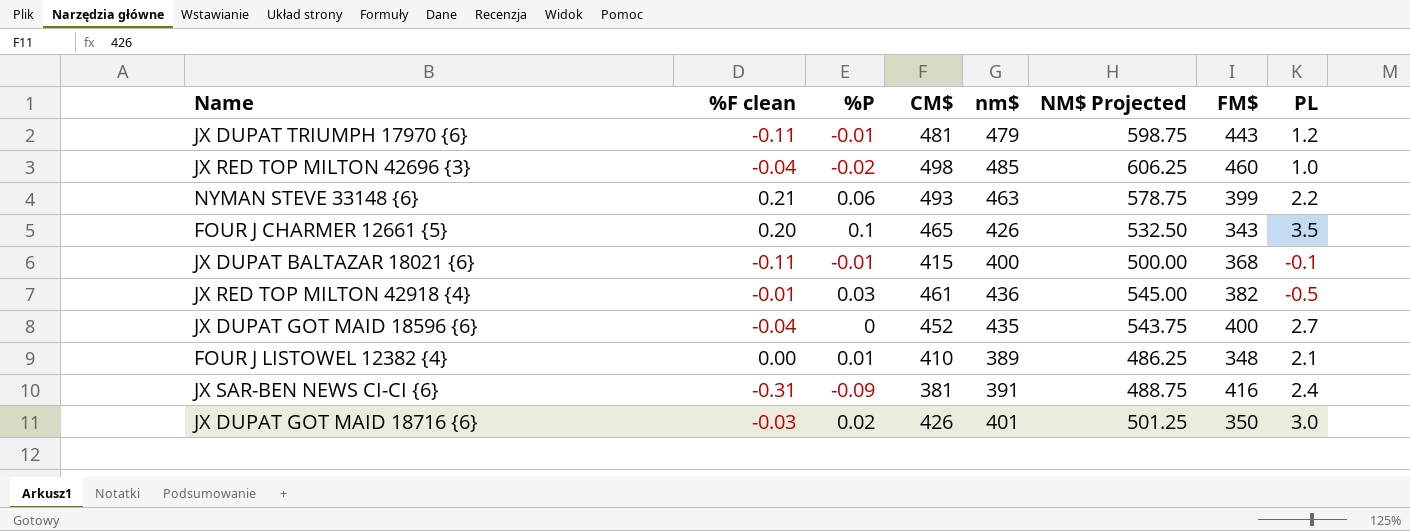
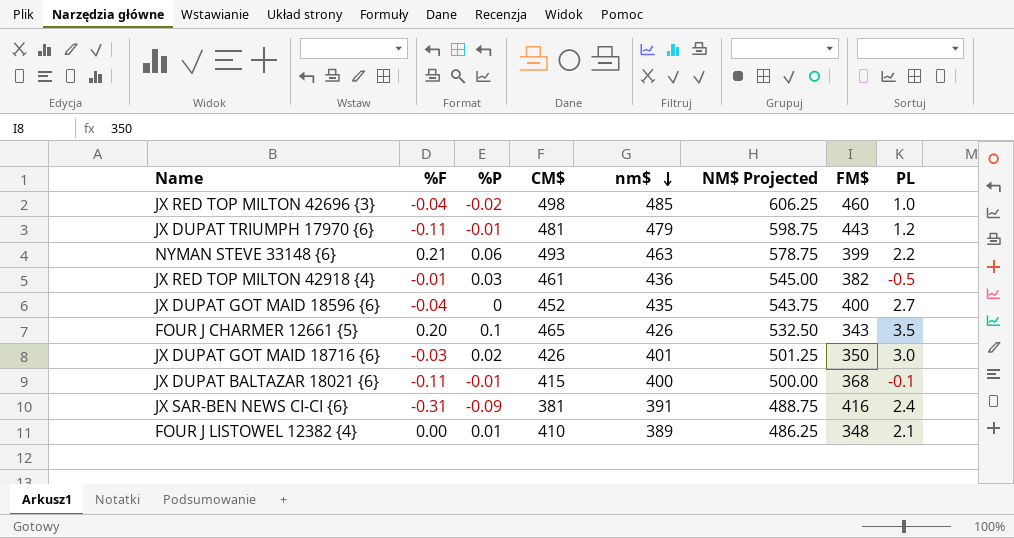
row order: none -> nm$ descending
column name: %F clean -> %F

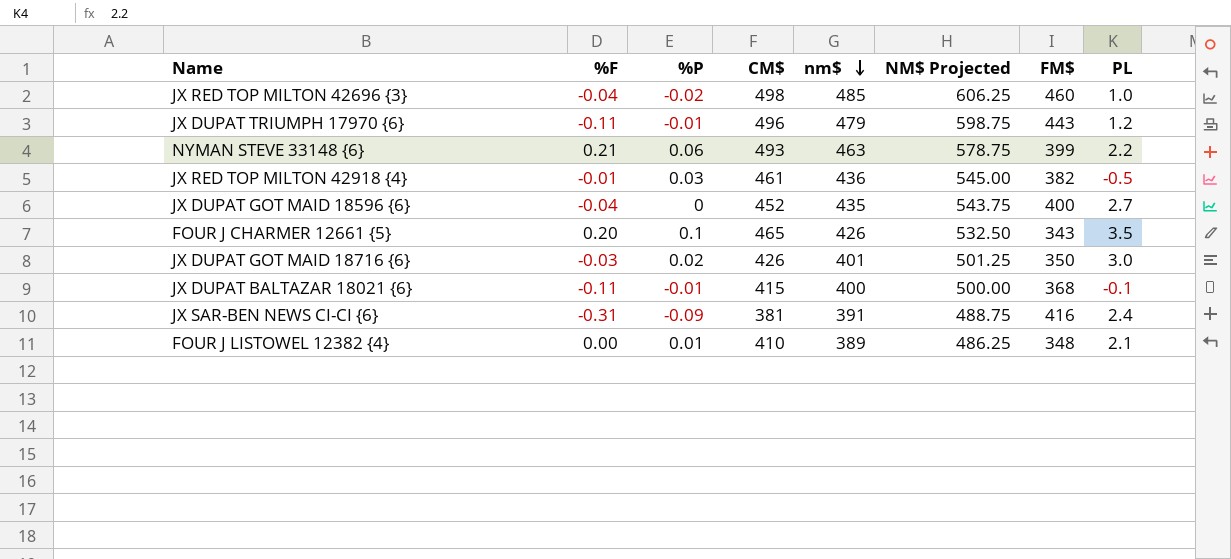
JX DUPAT TRIUMPH 17970 {6} | CM$: 481 -> 496

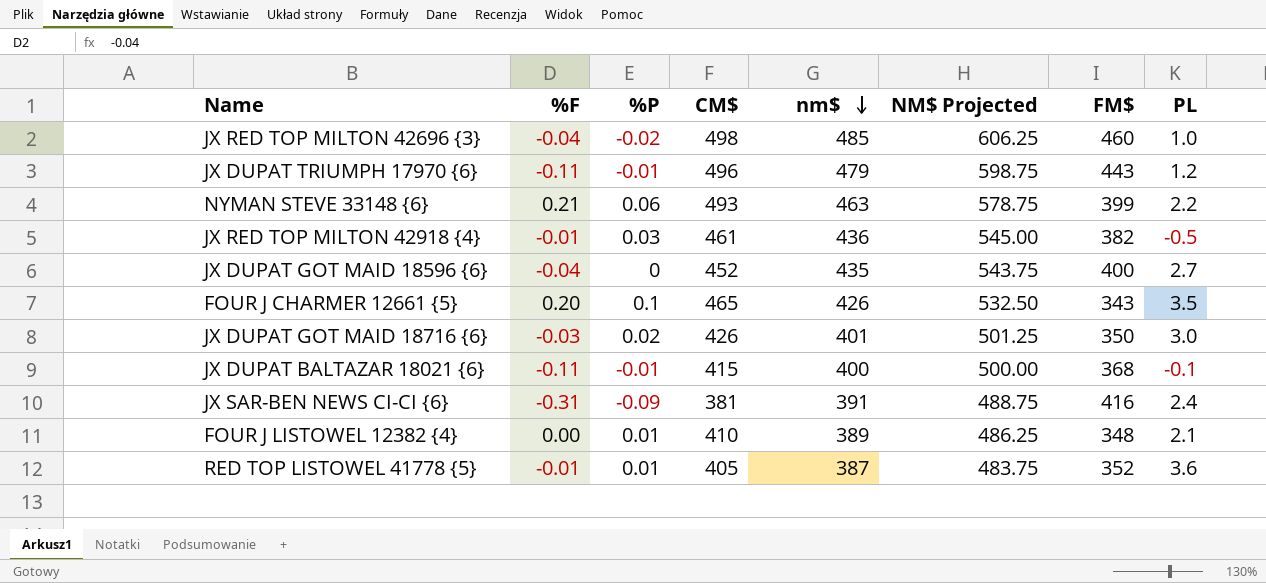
row RED TOP LISTOWEL 41778 {5}: none -> -0.01 | 0.01 | 405 | 387 | 483.75 | 352 | 3.6

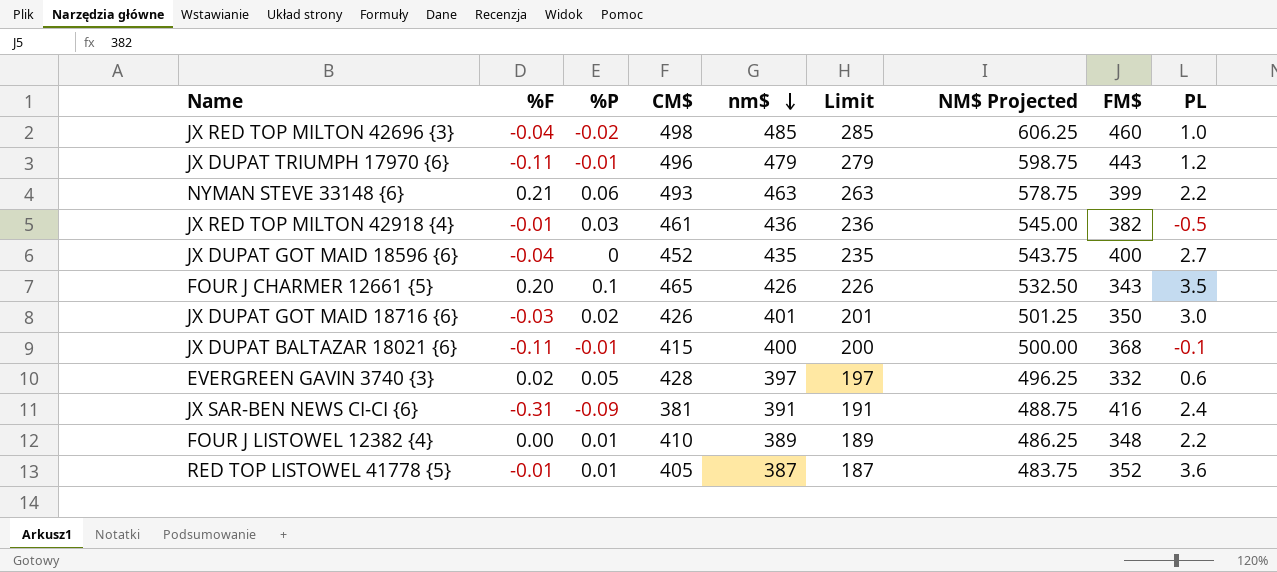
column Limit | formula: none -> [nm$] - 200
row EVERGREEN GAVIN 3740 {3}: none -> 0.02 | 0.05 | 428 | 397 | 197 | 496.25 | 332 | 0.6
FOUR J LISTOWEL 12382 {4} | PL: 2.1 -> 2.2

